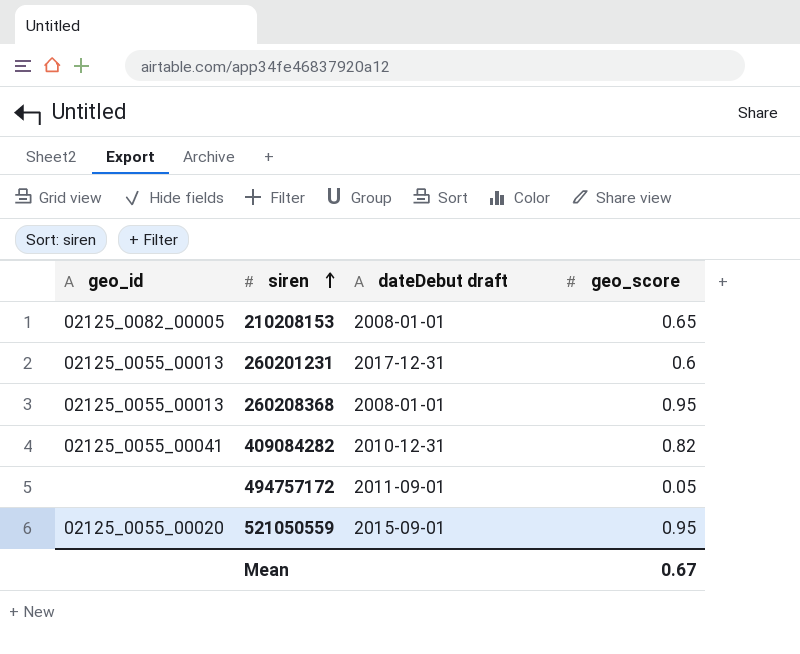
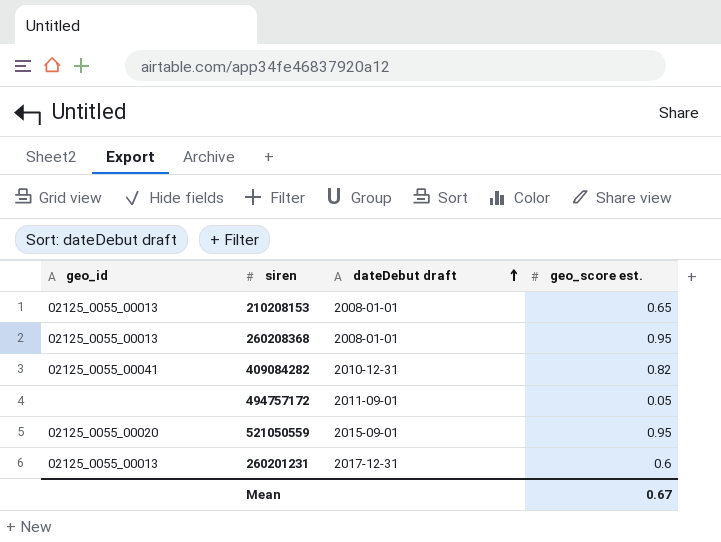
row order: siren ascending -> dateDebut draft ascending
column name: geo_score -> geo_score est.
210208153 | geo_id: 02125_0082_00005 -> 02125_0055_00013

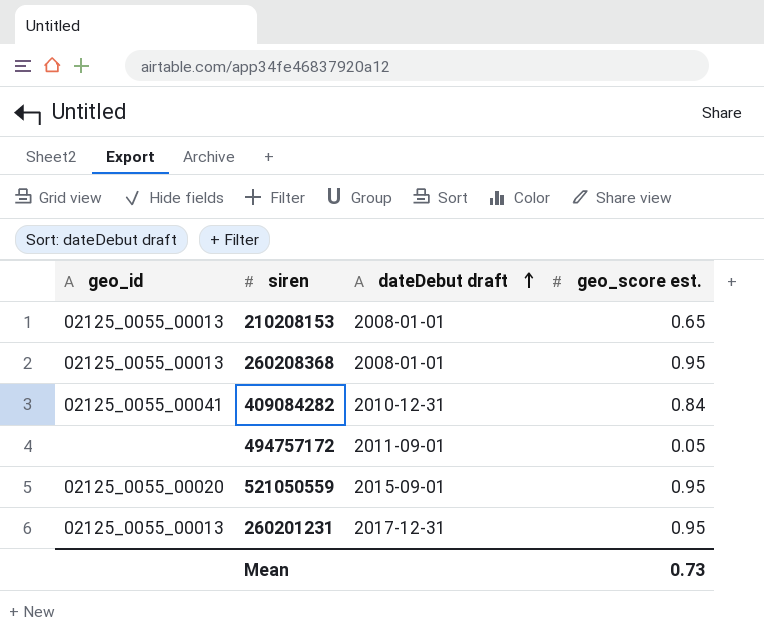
409084282 | geo_score est.: 0.82 -> 0.84
260201231 | geo_score est.: 0.6 -> 0.95
Mean | geo_score est.: 0.67 -> 0.73

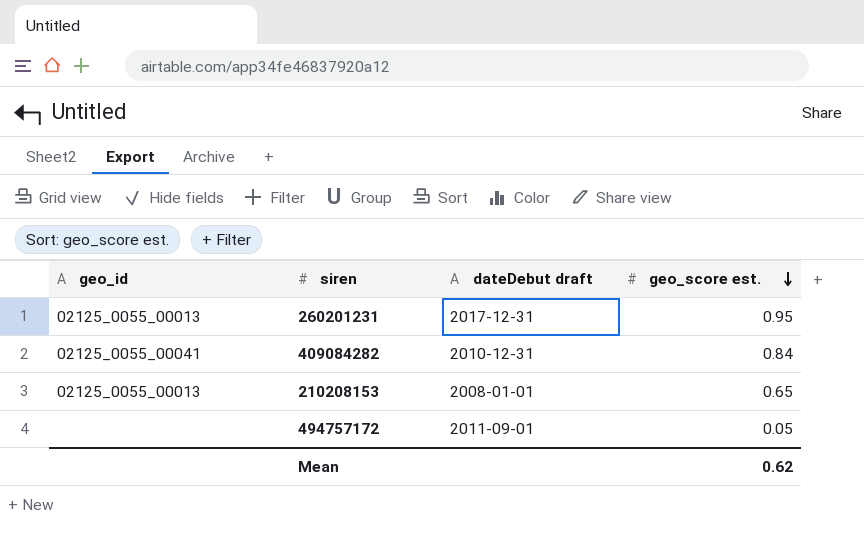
row order: dateDebut draft ascending -> geo_score est. descending
row 260208368: 02125_0055_00013 | 2008-01-01 | 0.95 -> none
row 521050559: 02125_0055_00020 | 2015-09-01 | 0.95 -> none
Mean | geo_score est.: 0.73 -> 0.62

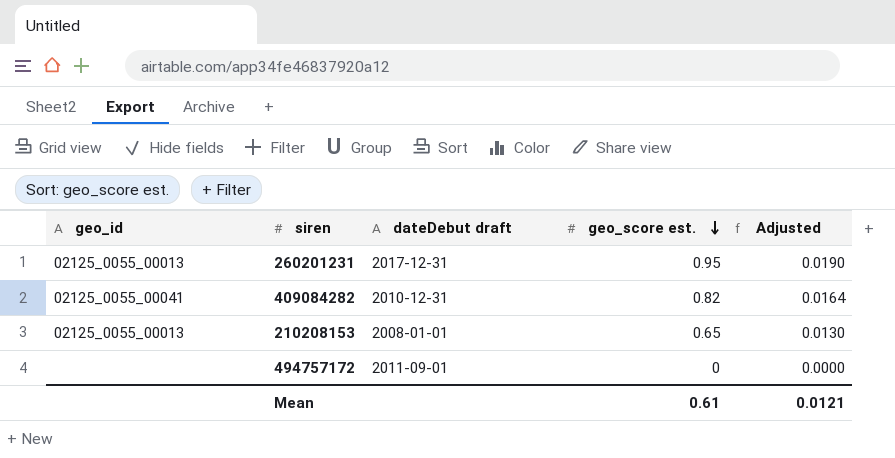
column Adjusted | formula: none -> [geo_score est.] * 0.02
409084282 | geo_score est.: 0.84 -> 0.82
494757172 | geo_score est.: 0.05 -> 0
Mean | geo_score est.: 0.62 -> 0.61

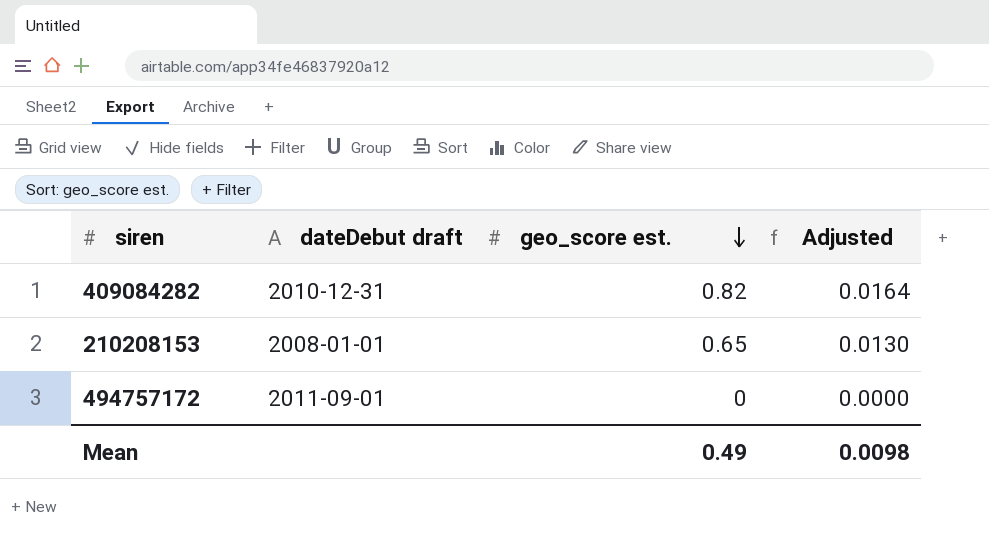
column geo_id | position: 1 -> none
row 260201231: 02125_0055_00013 | 2017-12-31 | 0.95 | 0.0190 -> none
Mean | geo_score est.: 0.61 -> 0.49
Mean | Adjusted: 0.0121 -> 0.0098

